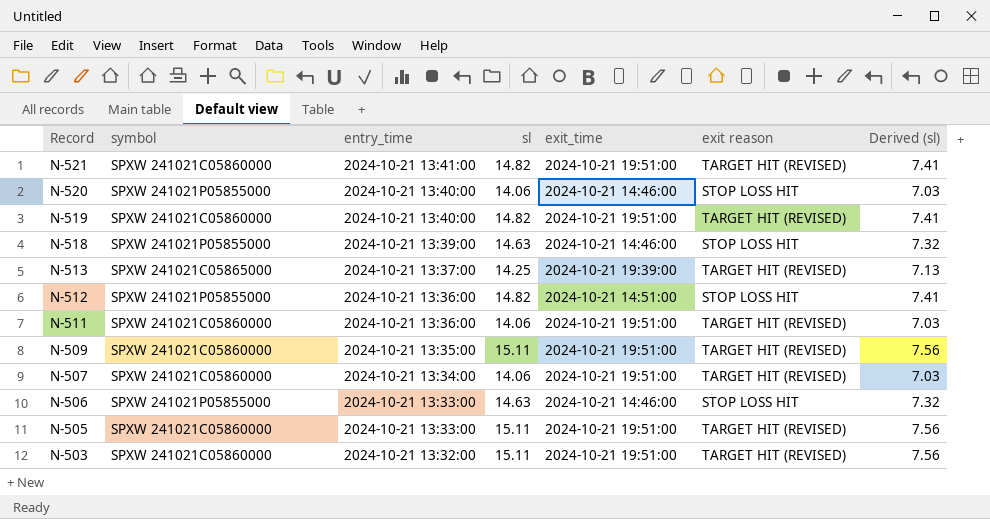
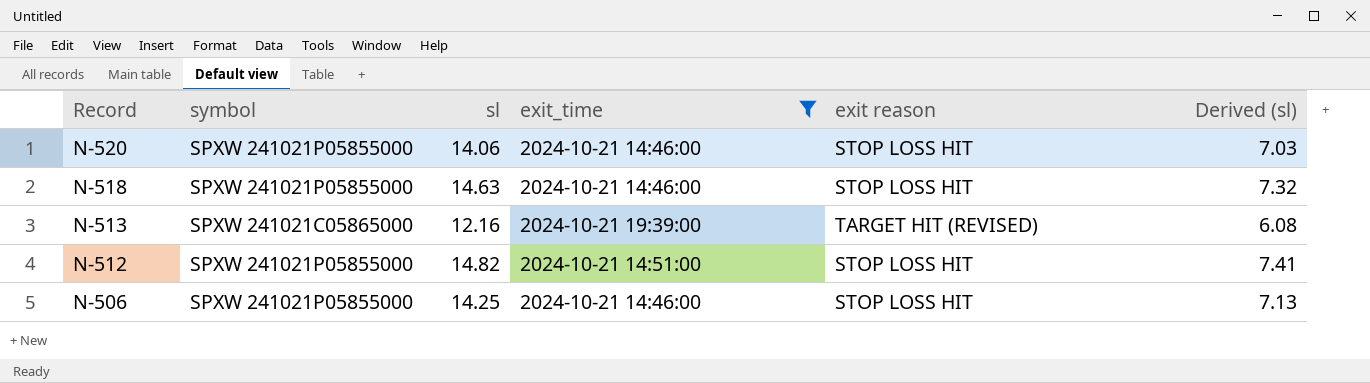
filter: none -> exit_time != 2024-10-21 19:51:00
column entry_time | position: 3 -> none
N-513 | sl: 14.25 -> 12.16
N-513 | Derived (sl): 7.13 -> 6.08
N-506 | sl: 14.63 -> 14.25
N-506 | Derived (sl): 7.32 -> 7.13

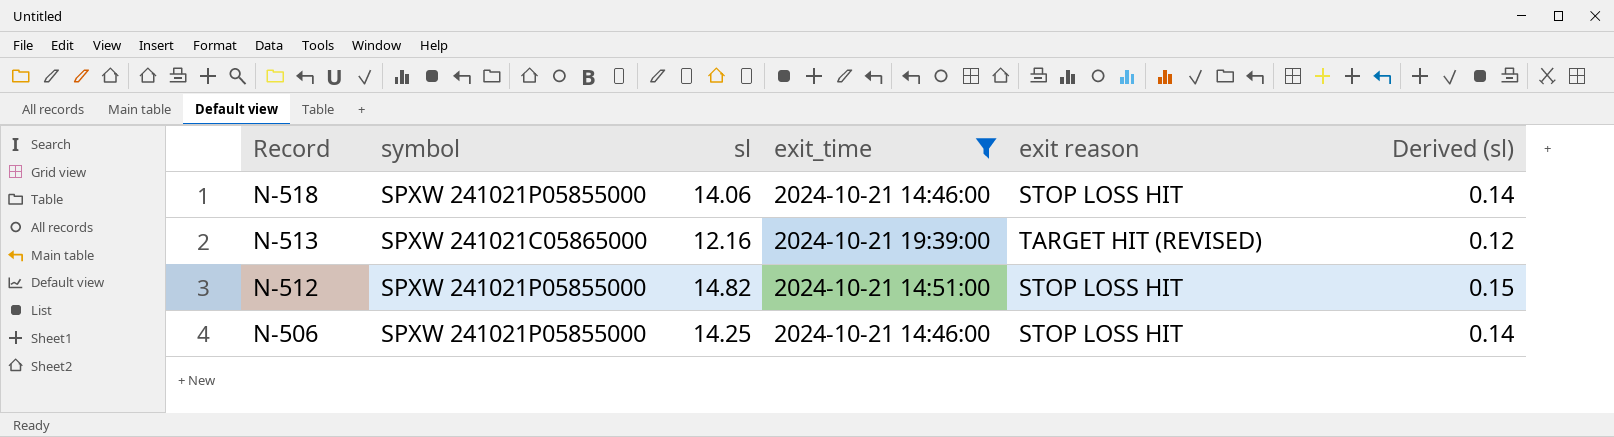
column Derived (sl) | formula: [sl] * 0.5 -> [sl] * 0.01
row N-520: SPXW 241021P05855000 | 14.06 | 2024-10-21 14:46:00 | STOP LOSS HIT | 7.03 -> none
N-518 | sl: 14.63 -> 14.06

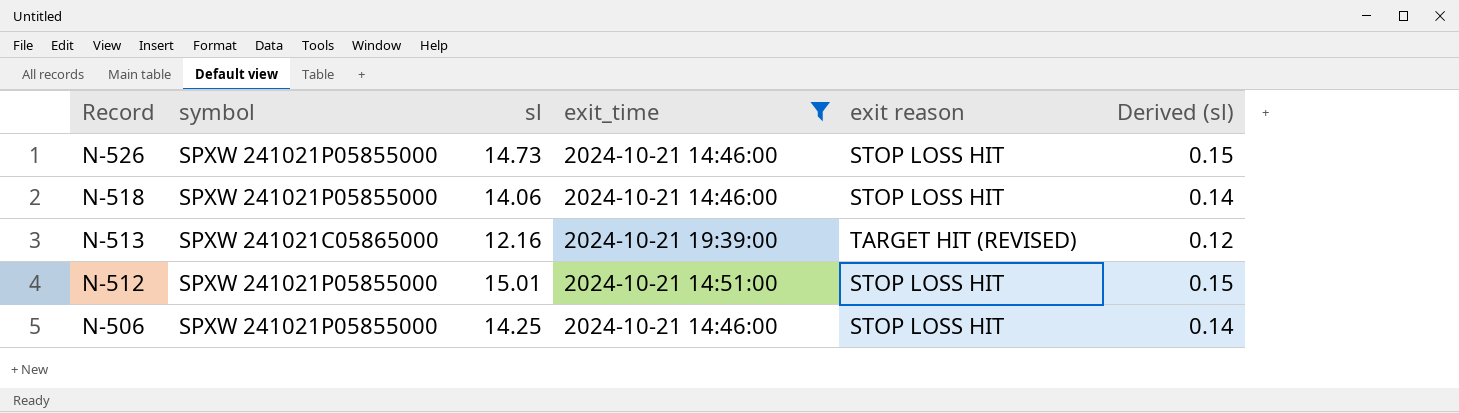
row N-526: none -> SPXW 241021P05855000 | 14.73 | 2024-10-21 14:46:00 | STOP LOSS HIT | 0.15
N-512 | sl: 14.82 -> 15.01

